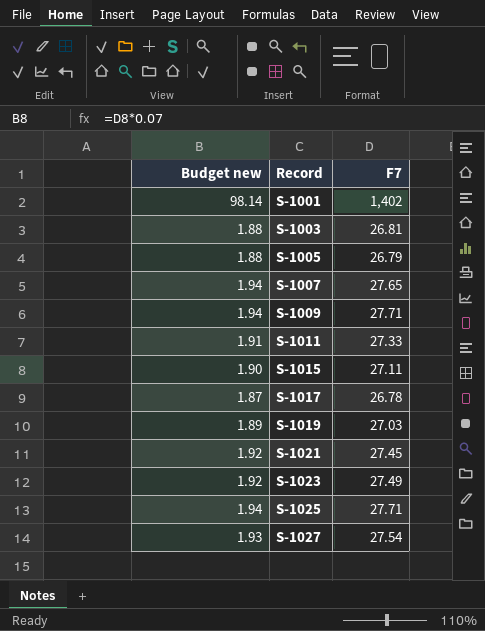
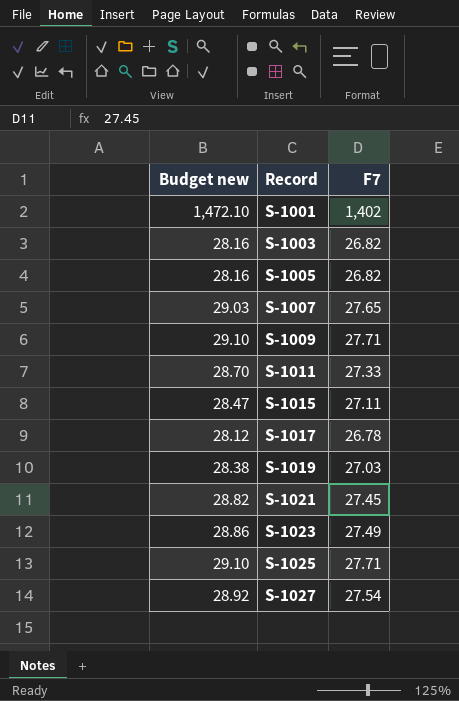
column Budget new | formula: [F7] * 0.07 -> [F7] * 1.05
S-1003 | F7: 26.81 -> 26.82
S-1005 | F7: 26.79 -> 26.82

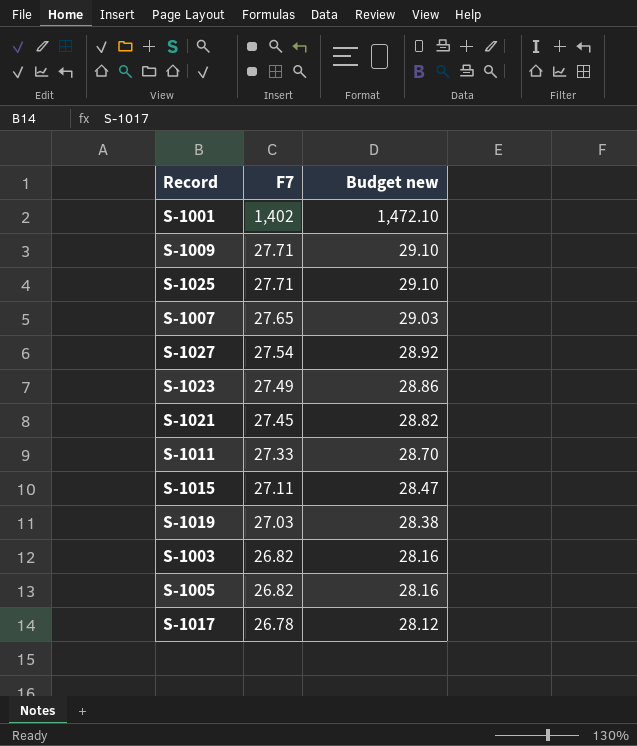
row order: Record ascending -> F7 descending
column Budget new | position: 1 -> 3

